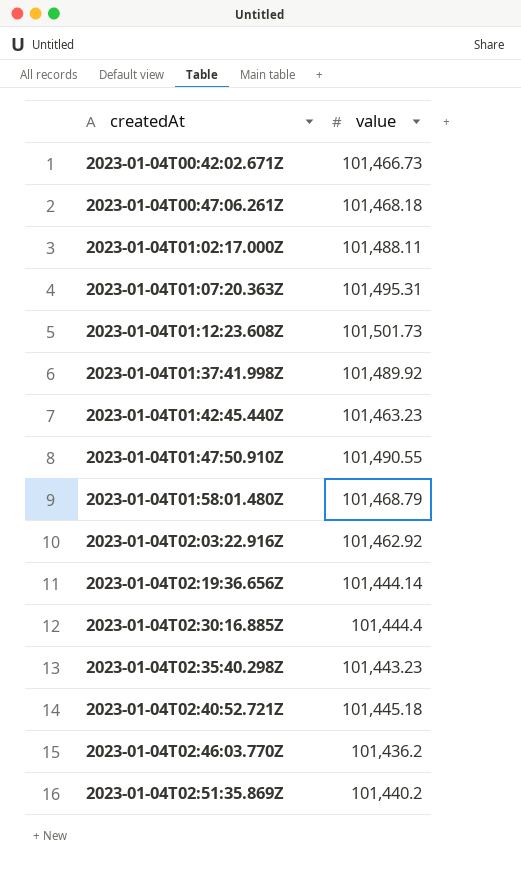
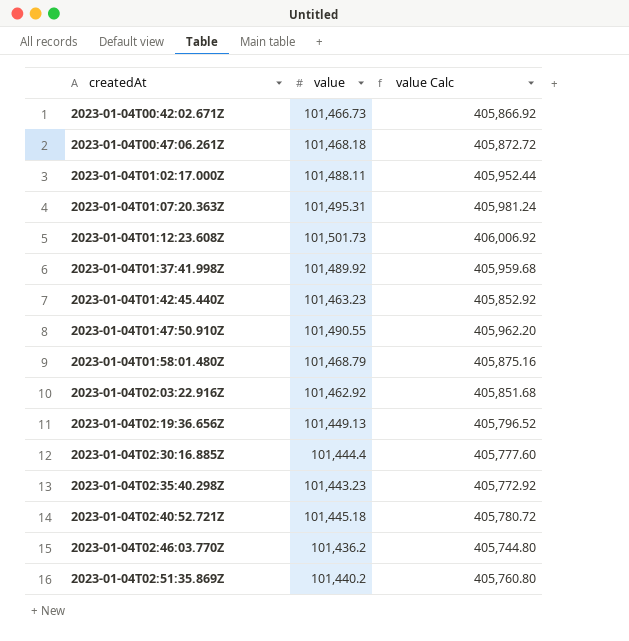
column value Calc | formula: none -> [value] * 4
2023-01-04T02:19:36.656Z | value: 101,444.14 -> 101,449.13

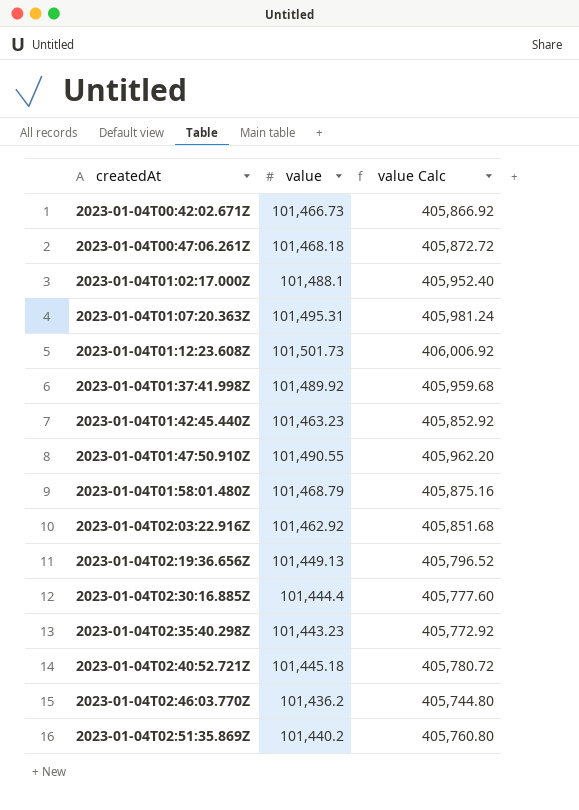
2023-01-04T01:02:17.000Z | value: 101,488.11 -> 101,488.1
2023-01-04T01:02:17.000Z | value Calc: 405,952.44 -> 405,952.40

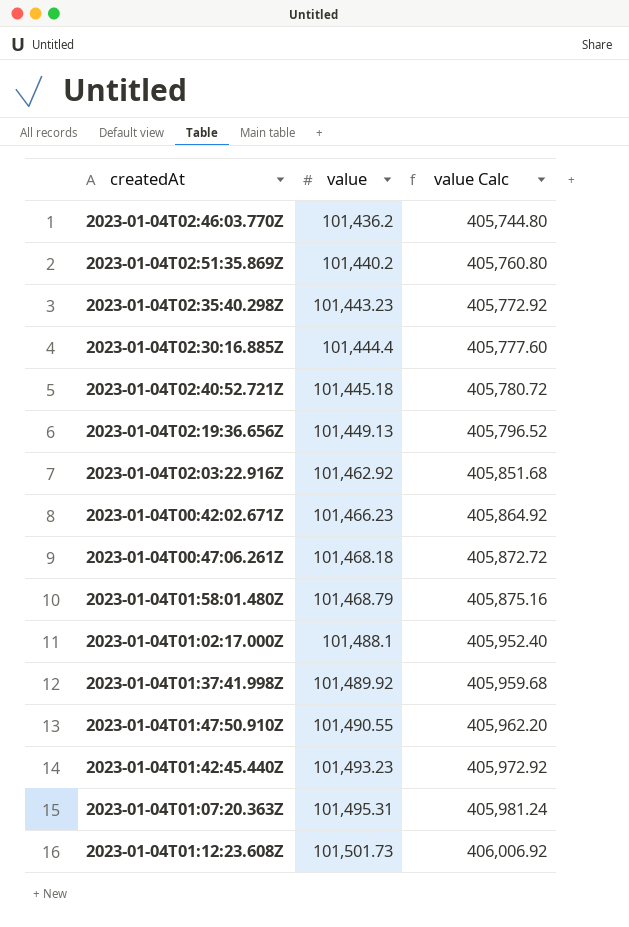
row order: createdAt ascending -> value ascending
2023-01-04T00:42:02.671Z | value: 101,466.73 -> 101,466.23
2023-01-04T00:42:02.671Z | value Calc: 405,866.92 -> 405,864.92
2023-01-04T01:42:45.440Z | value: 101,463.23 -> 101,493.23
2023-01-04T01:42:45.440Z | value Calc: 405,852.92 -> 405,972.92

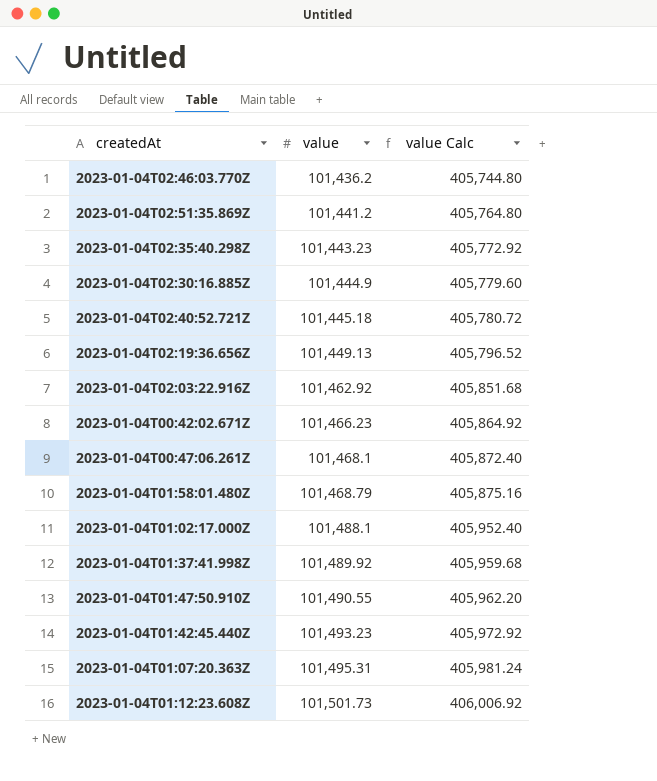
2023-01-04T02:51:35.869Z | value: 101,440.2 -> 101,441.2
2023-01-04T02:51:35.869Z | value Calc: 405,760.80 -> 405,764.80
2023-01-04T02:30:16.885Z | value: 101,444.4 -> 101,444.9
2023-01-04T02:30:16.885Z | value Calc: 405,777.60 -> 405,779.60
2023-01-04T00:47:06.261Z | value: 101,468.18 -> 101,468.1
2023-01-04T00:47:06.261Z | value Calc: 405,872.72 -> 405,872.40

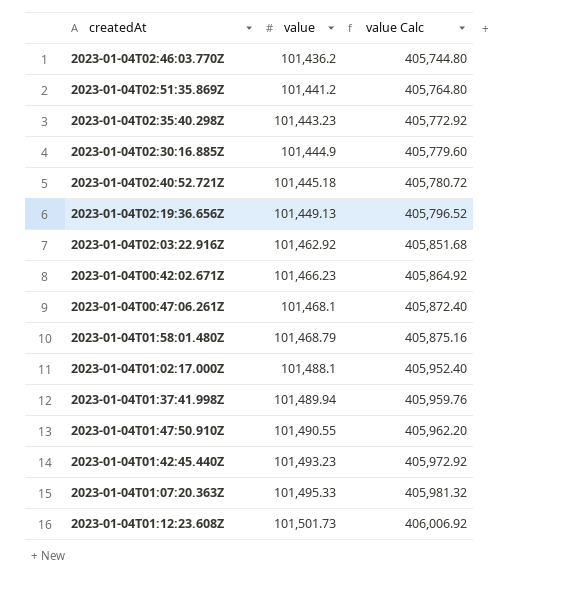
2023-01-04T01:37:41.998Z | value: 101,489.92 -> 101,489.94
2023-01-04T01:37:41.998Z | value Calc: 405,959.68 -> 405,959.76
2023-01-04T01:07:20.363Z | value: 101,495.31 -> 101,495.33
2023-01-04T01:07:20.363Z | value Calc: 405,981.24 -> 405,981.32

